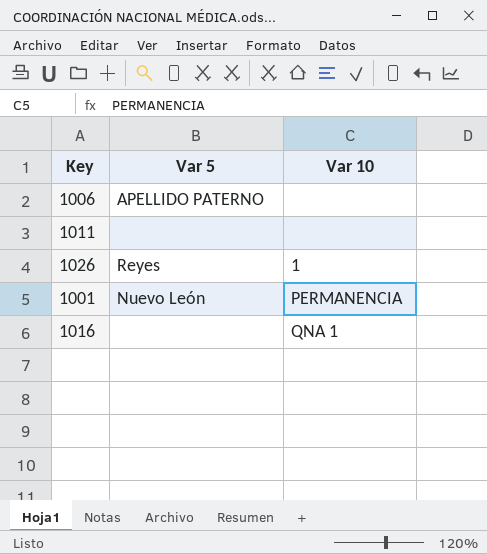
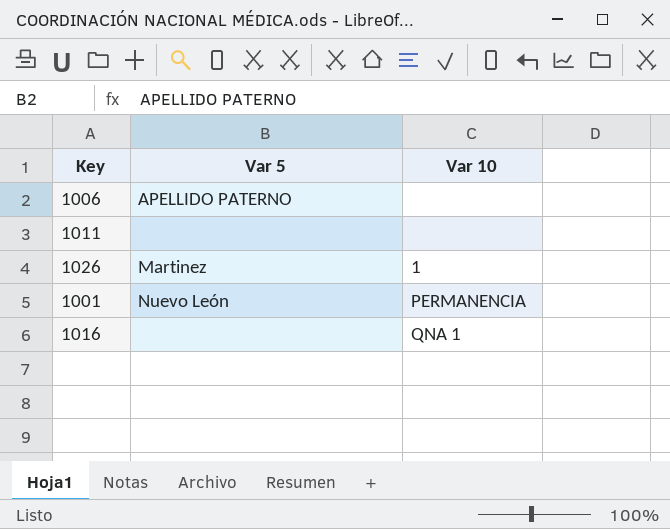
1026 | Var 5: Reyes -> Martinez

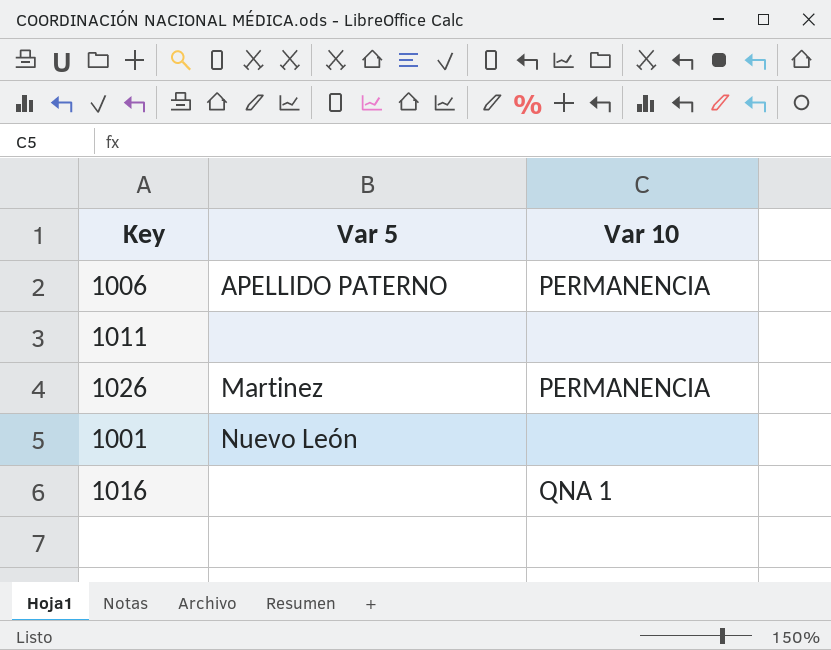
1006 | Var 10: none -> PERMANENCIA
1026 | Var 10: 1 -> PERMANENCIA
1001 | Var 10: PERMANENCIA -> none

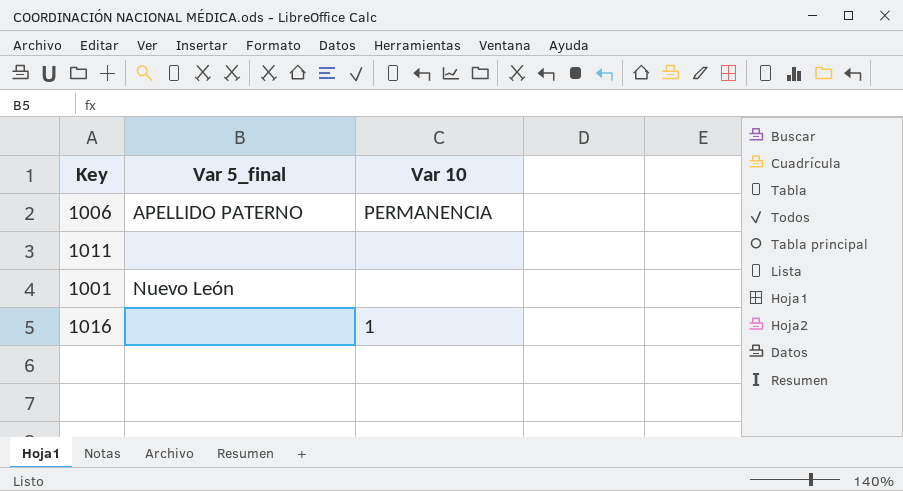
column name: Var 5 -> Var 5_final
row 1026: Martinez | PERMANENCIA -> none
1016 | Var 10: QNA 1 -> 1

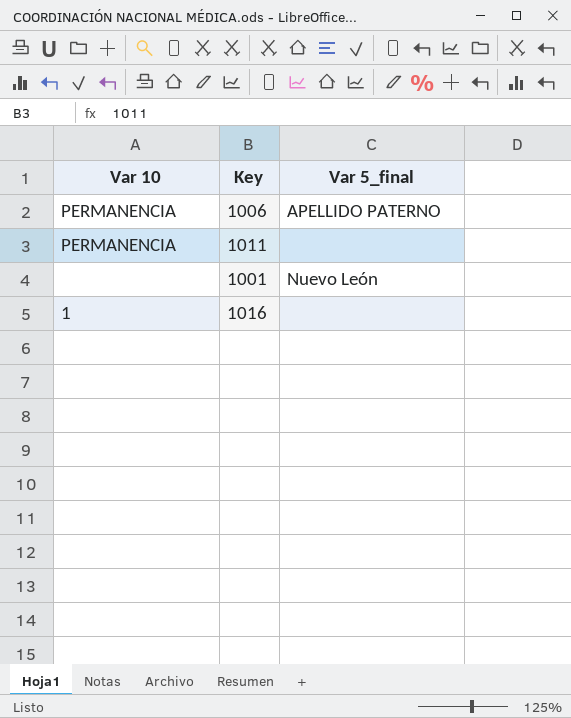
column Var 10 | position: 3 -> 1
1011 | Var 10: none -> PERMANENCIA

